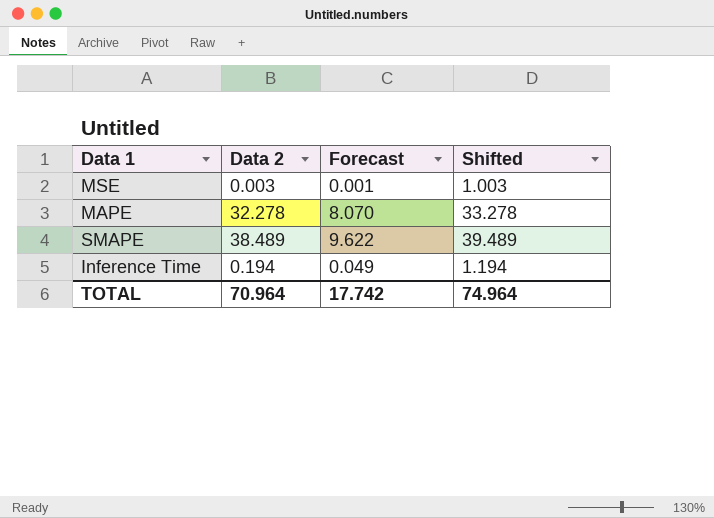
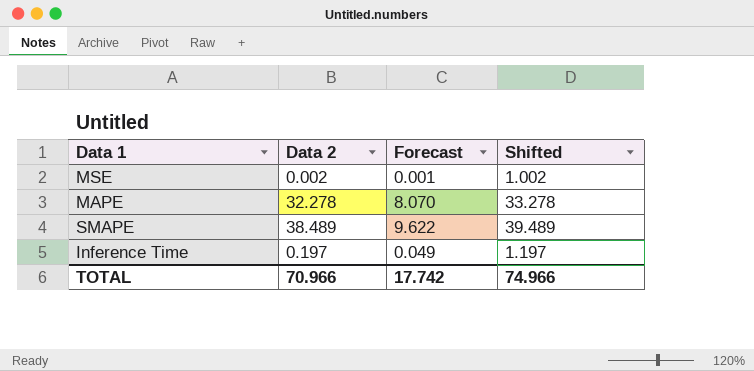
MSE | Data 2: 0.003 -> 0.002
MSE | Shifted: 1.003 -> 1.002
Inference Time | Data 2: 0.194 -> 0.197
Inference Time | Shifted: 1.194 -> 1.197
TOTAL | Data 2: 70.964 -> 70.966
TOTAL | Shifted: 74.964 -> 74.966

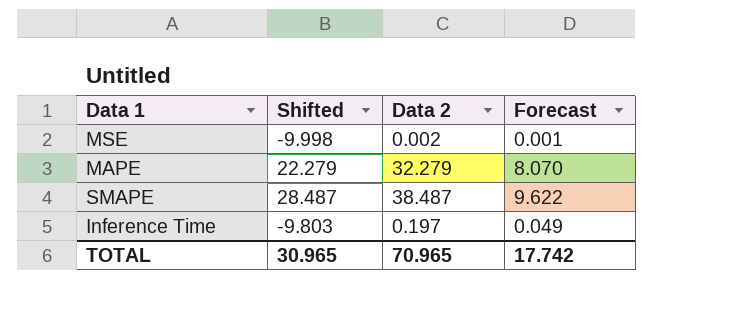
column Shifted | formula: [Data 2] + 1 -> [Data 2] - 10
column Shifted | position: 4 -> 2
MAPE | Data 2: 32.278 -> 32.279
SMAPE | Data 2: 38.489 -> 38.487
TOTAL | Shifted: 74.966 -> 30.965
TOTAL | Data 2: 70.966 -> 70.965

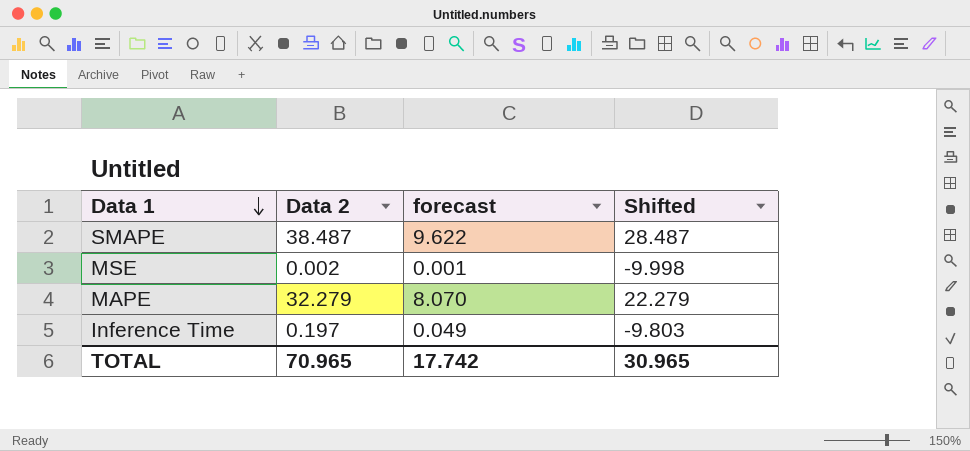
row order: none -> Data 1 descending
column name: Forecast -> forecast
column Shifted | position: 2 -> 4

